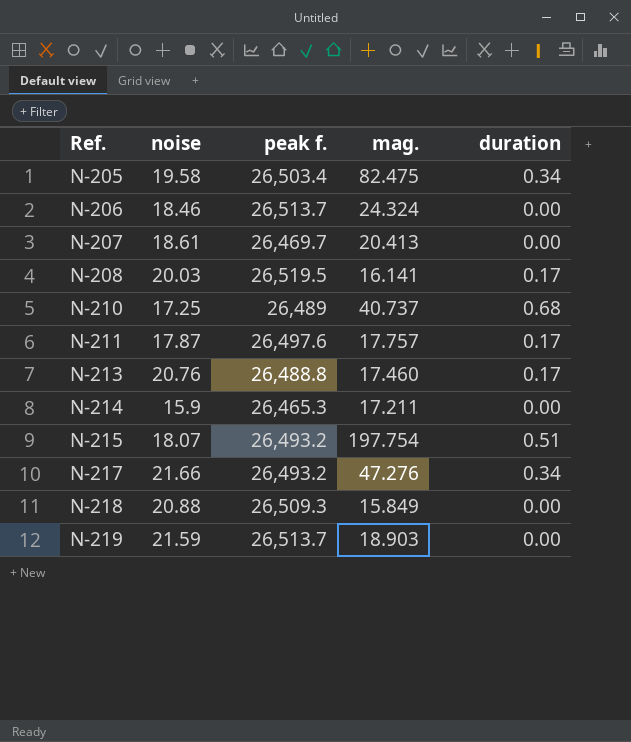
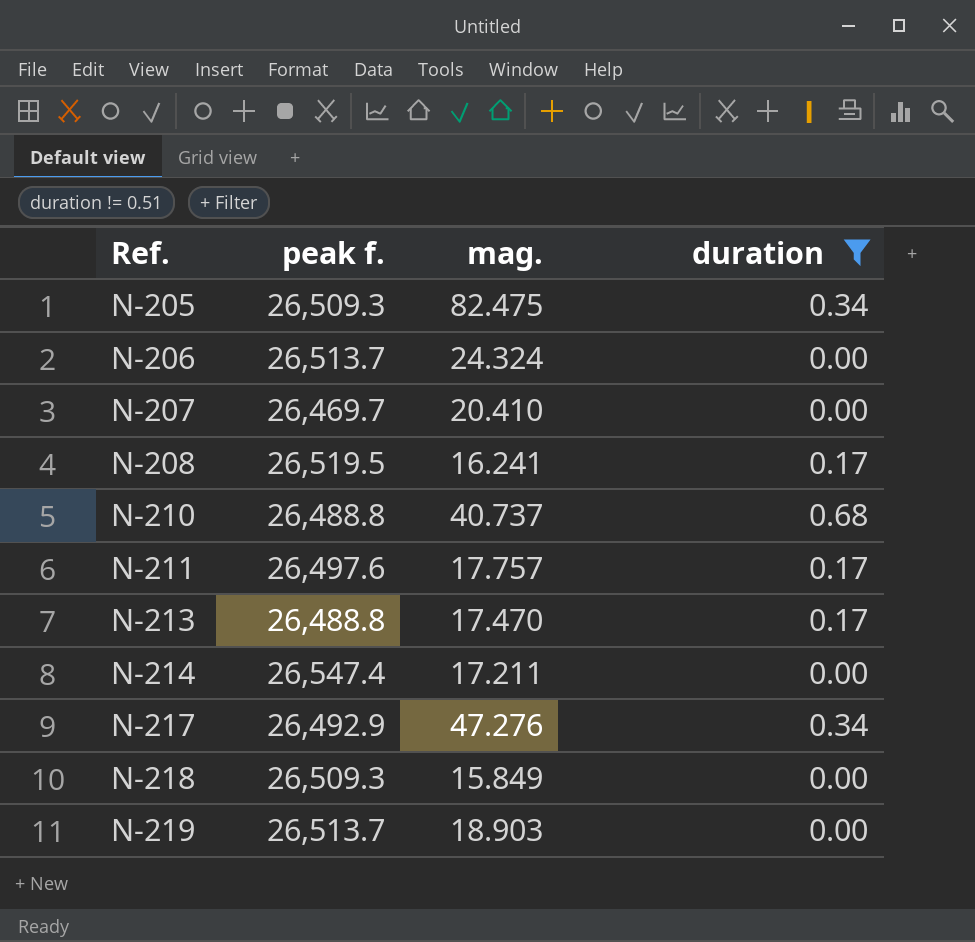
filter: none -> duration != 0.51
column noise | position: 2 -> none
N-205 | peak f.: 26,503.4 -> 26,509.3
N-207 | mag.: 20.413 -> 20.410
N-208 | mag.: 16.141 -> 16.241
N-210 | peak f.: 26,489 -> 26,488.8
N-213 | mag.: 17.460 -> 17.470
N-214 | peak f.: 26,465.3 -> 26,547.4
N-217 | peak f.: 26,493.2 -> 26,492.9

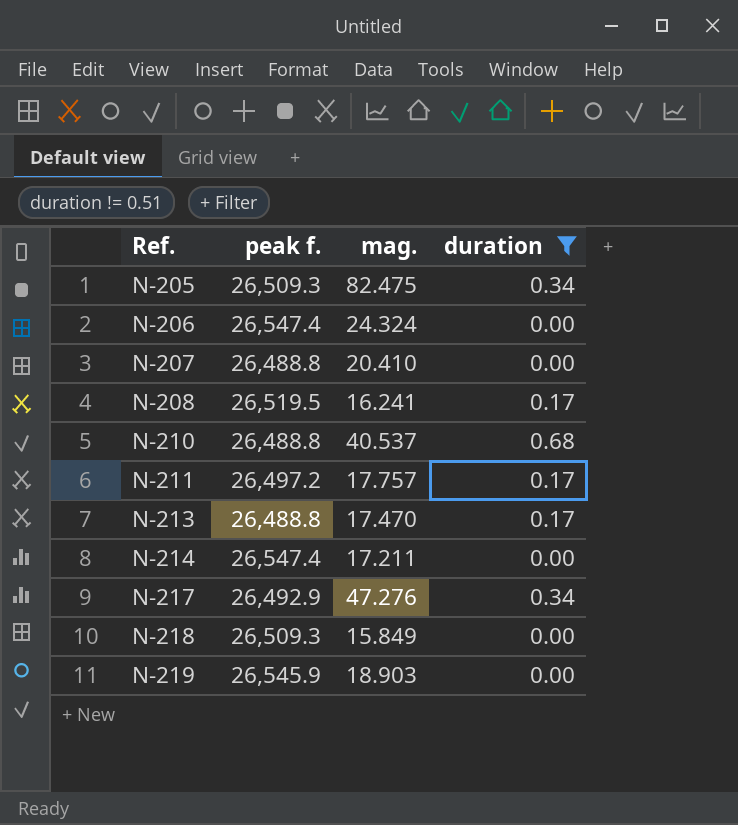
N-206 | peak f.: 26,513.7 -> 26,547.4
N-207 | peak f.: 26,469.7 -> 26,488.8
N-210 | mag.: 40.737 -> 40.537
N-211 | peak f.: 26,497.6 -> 26,497.2
N-219 | peak f.: 26,513.7 -> 26,545.9

